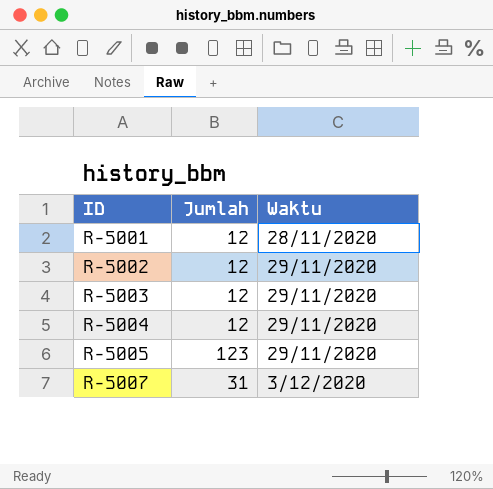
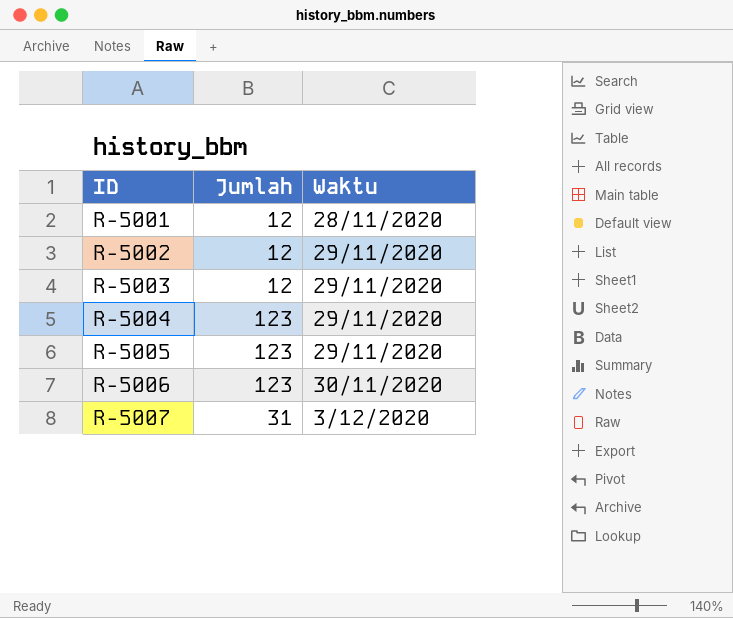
R-5004 | Jumlah: 12 -> 123
row R-5006: none -> 123 | 30/11/2020

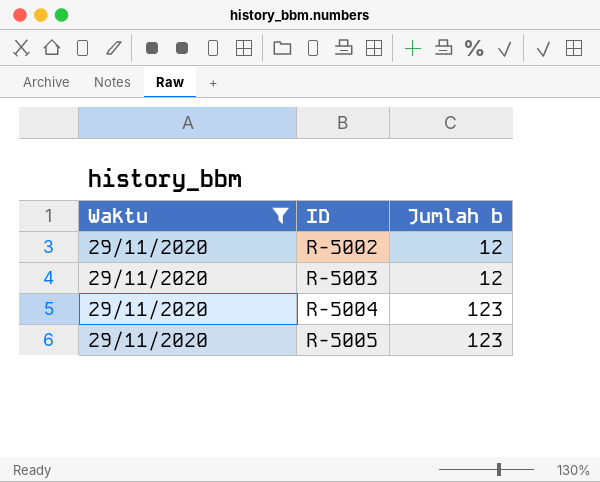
filter: none -> Waktu = 29/11/2020
column Waktu | position: 3 -> 1
column name: Jumlah -> Jumlah b

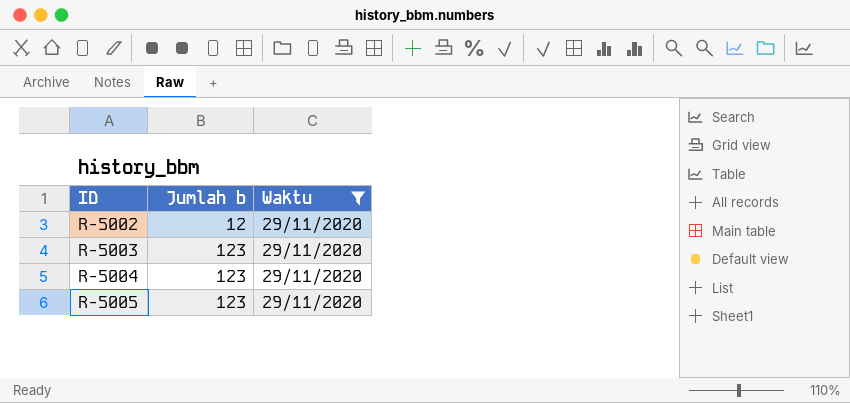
column Waktu | position: 1 -> 3
R-5003 | Jumlah b: 12 -> 123

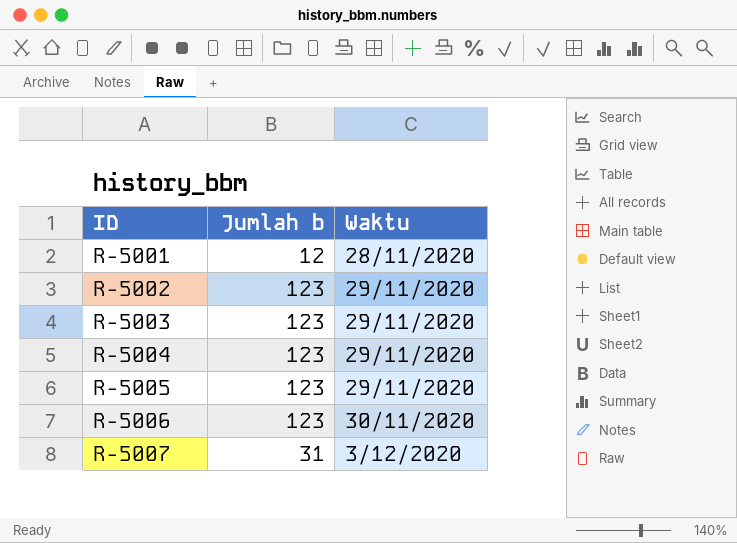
filter: Waktu = 29/11/2020 -> none
R-5002 | Jumlah b: 12 -> 123

